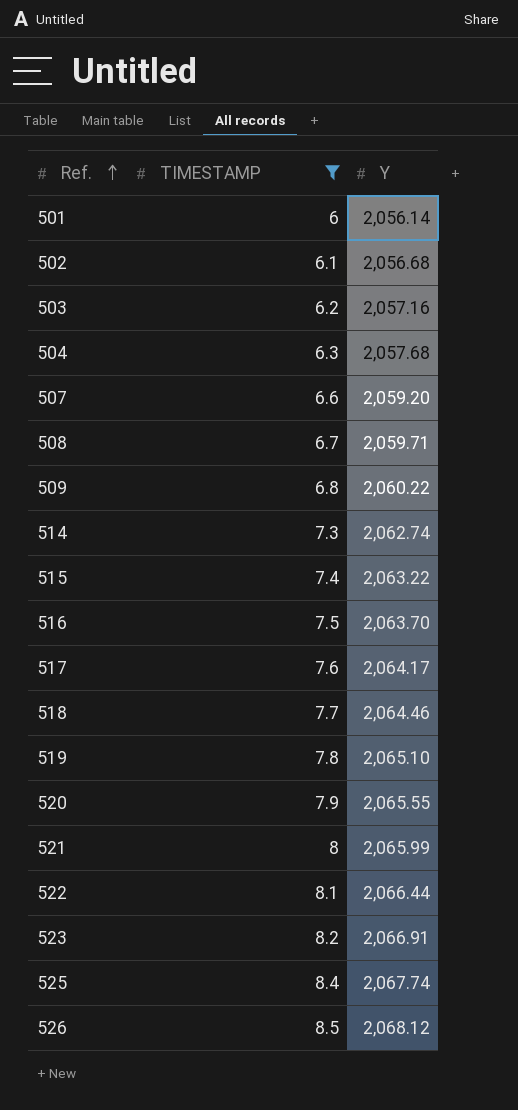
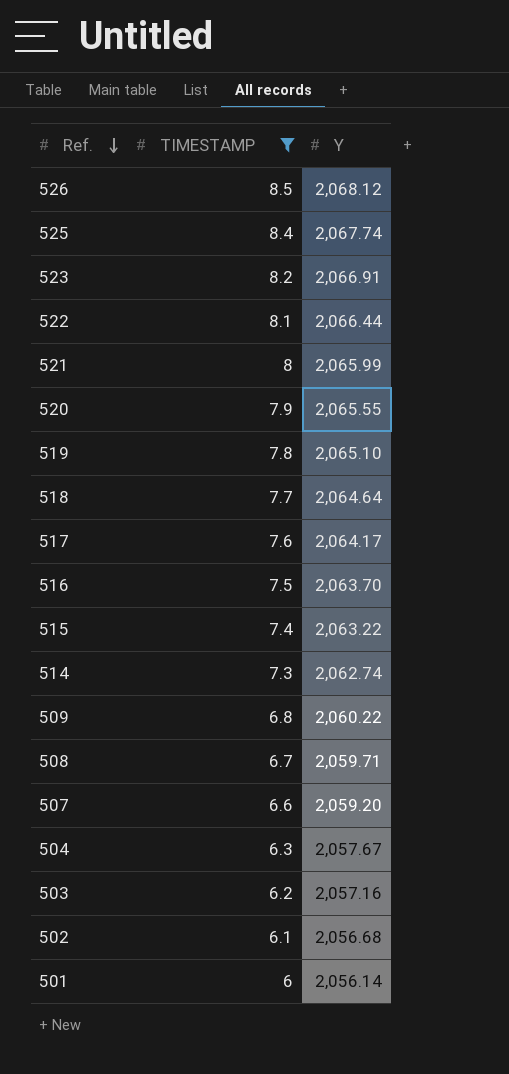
row order: Ref. ascending -> Ref. descending
518 | Y: 2,064.46 -> 2,064.64
504 | Y: 2,057.68 -> 2,057.67

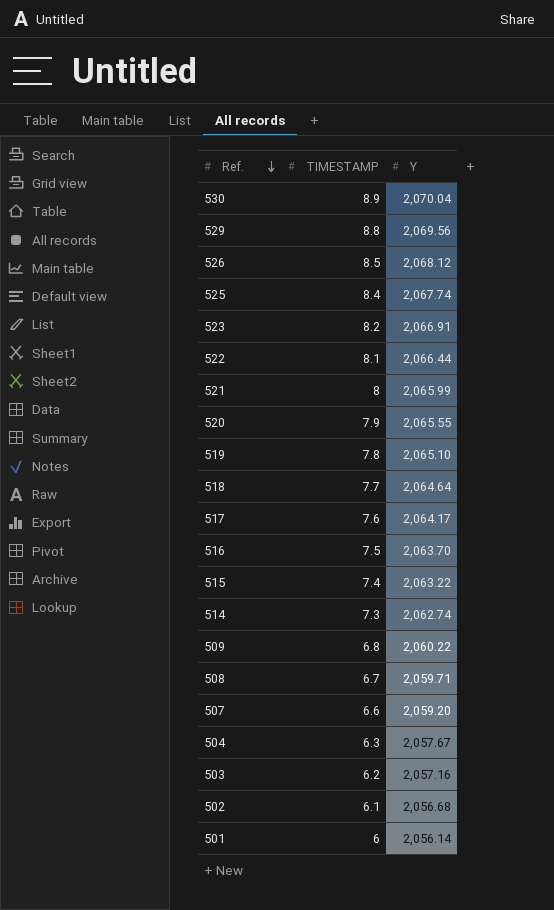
filter: TIMESTAMP <= 8.5 -> none

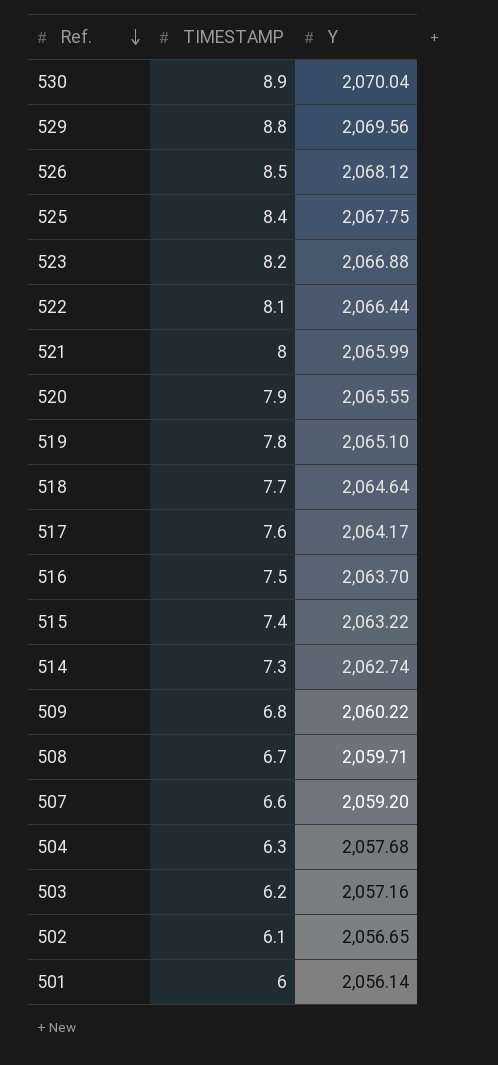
525 | Y: 2,067.74 -> 2,067.75
523 | Y: 2,066.91 -> 2,066.88
504 | Y: 2,057.67 -> 2,057.68
502 | Y: 2,056.68 -> 2,056.65

